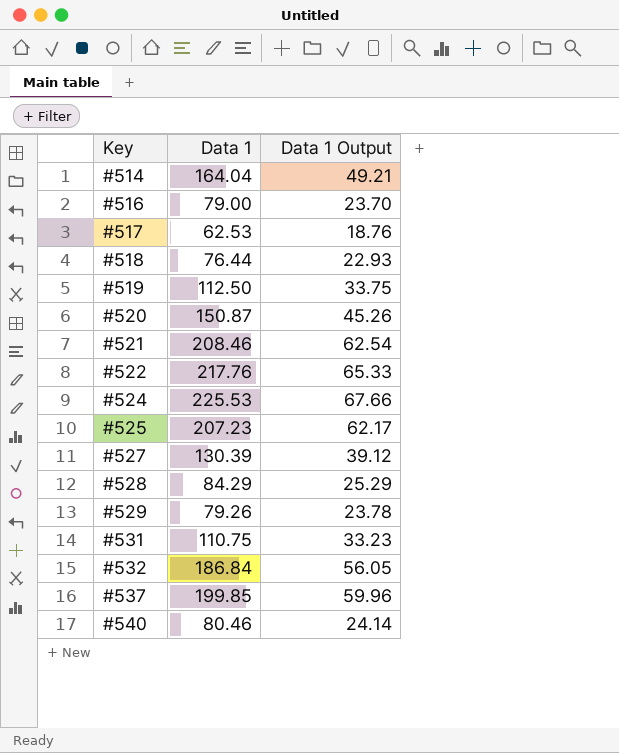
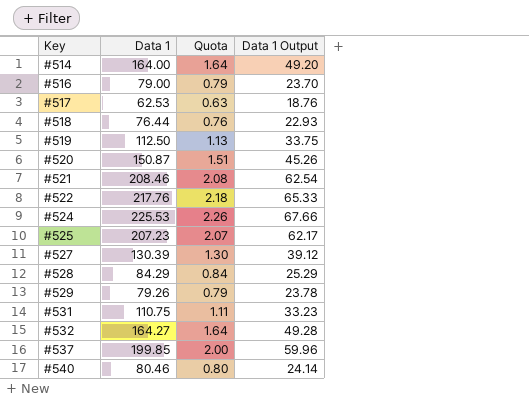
column Quota | formula: none -> [Data 1] * 0.01
#514 | Data 1: 164.04 -> 164.00
#514 | Data 1 Output: 49.21 -> 49.20
#532 | Data 1: 186.84 -> 164.27
#532 | Data 1 Output: 56.05 -> 49.28

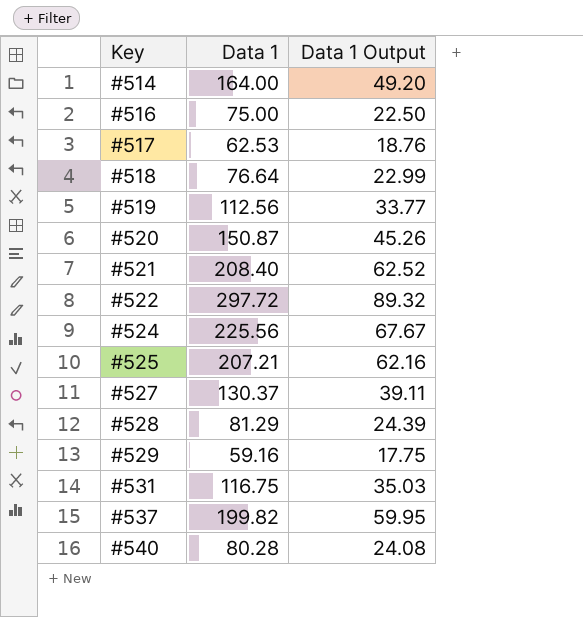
column Quota | formula: [Data 1] * 0.01 -> none
row #532: 164.27 | 1.64 | 49.28 -> none
#516 | Data 1: 79.00 -> 75.00
#516 | Data 1 Output: 23.70 -> 22.50
#518 | Data 1: 76.44 -> 76.64
#518 | Data 1 Output: 22.93 -> 22.99
#519 | Data 1: 112.50 -> 112.56
#519 | Data 1 Output: 33.75 -> 33.77
#521 | Data 1: 208.46 -> 208.40
#521 | Data 1 Output: 62.54 -> 62.52
#522 | Data 1: 217.76 -> 297.72
#522 | Data 1 Output: 65.33 -> 89.32
#524 | Data 1: 225.53 -> 225.56
#524 | Data 1 Output: 67.66 -> 67.67
#525 | Data 1: 207.23 -> 207.21
#525 | Data 1 Output: 62.17 -> 62.16
#527 | Data 1: 130.39 -> 130.37
#527 | Data 1 Output: 39.12 -> 39.11
#528 | Data 1: 84.29 -> 81.29
#528 | Data 1 Output: 25.29 -> 24.39
#529 | Data 1: 79.26 -> 59.16
#529 | Data 1 Output: 23.78 -> 17.75
#531 | Data 1: 110.75 -> 116.75
#531 | Data 1 Output: 33.23 -> 35.03
#537 | Data 1: 199.85 -> 199.82
#537 | Data 1 Output: 59.96 -> 59.95
#540 | Data 1: 80.46 -> 80.28
#540 | Data 1 Output: 24.14 -> 24.08

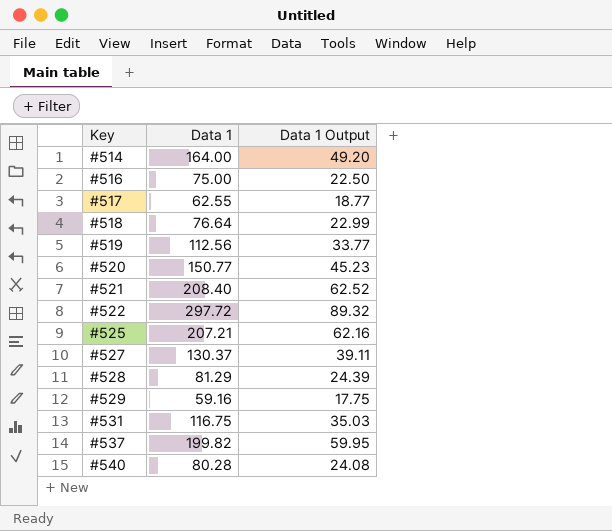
row #524: 225.56 | 67.67 -> none
#517 | Data 1: 62.53 -> 62.55
#517 | Data 1 Output: 18.76 -> 18.77
#520 | Data 1: 150.87 -> 150.77
#520 | Data 1 Output: 45.26 -> 45.23

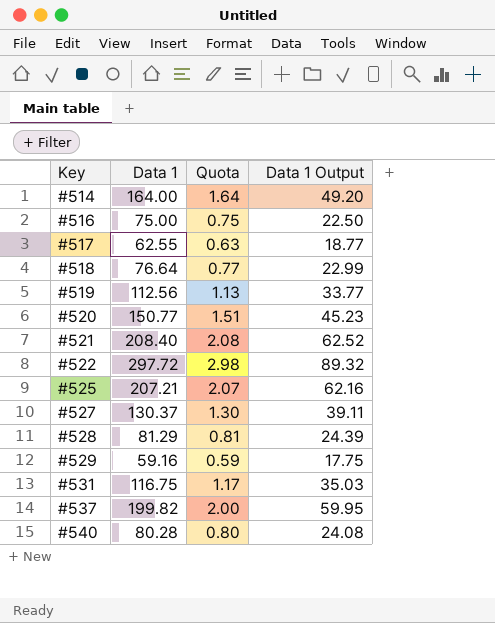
column Quota | formula: none -> [Data 1] * 0.01

